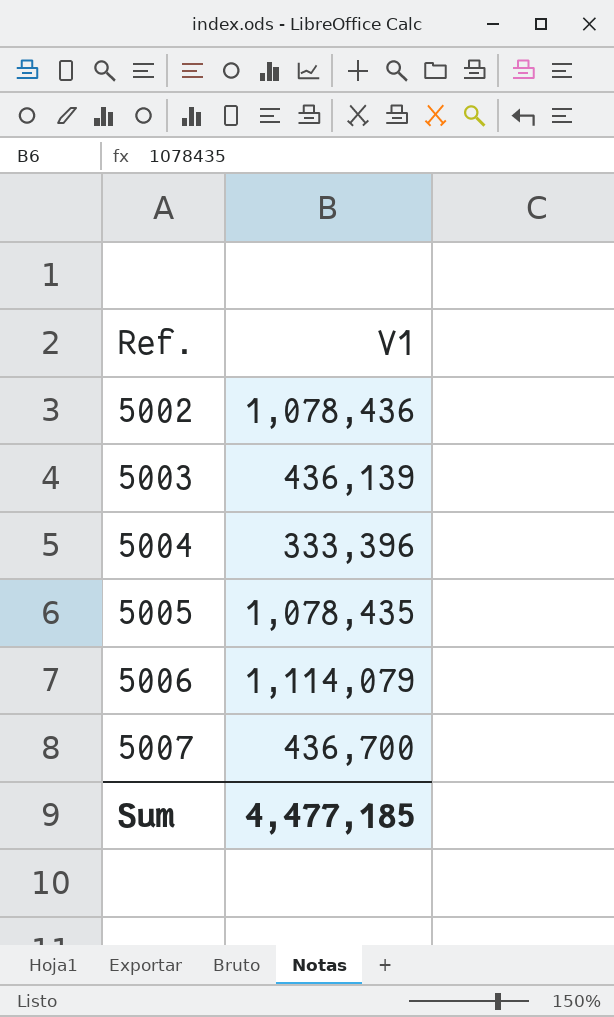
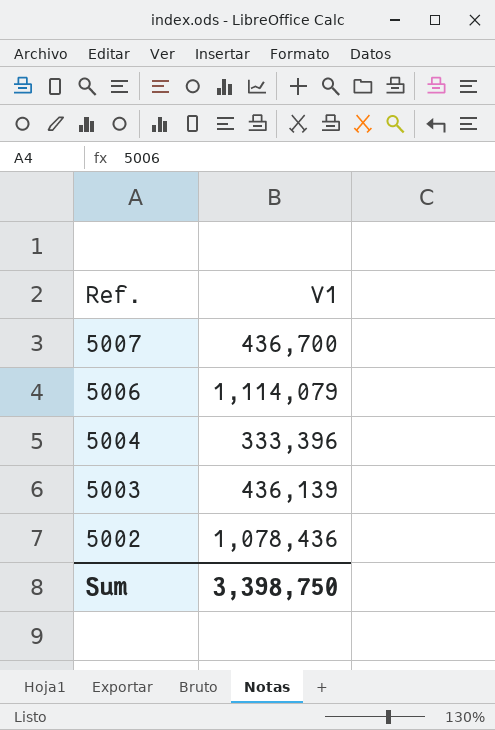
row order: Ref. ascending -> Ref. descending
row 5005: 1,078,435 -> none
Sum | V1: 4,477,185 -> 3,398,750

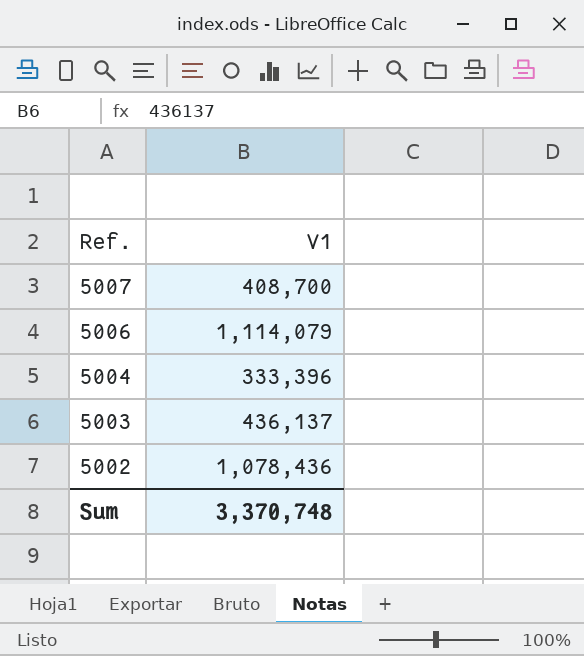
5007 | V1: 436,700 -> 408,700
5003 | V1: 436,139 -> 436,137
Sum | V1: 3,398,750 -> 3,370,748

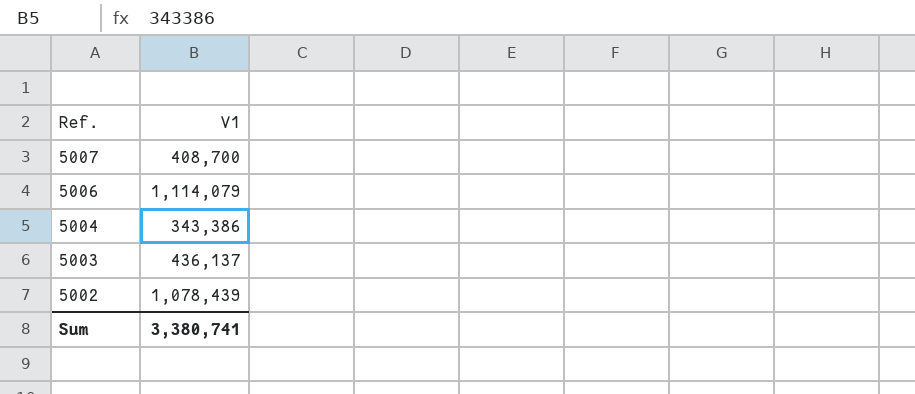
5004 | V1: 333,396 -> 343,386
5002 | V1: 1,078,436 -> 1,078,439
Sum | V1: 3,370,748 -> 3,380,741

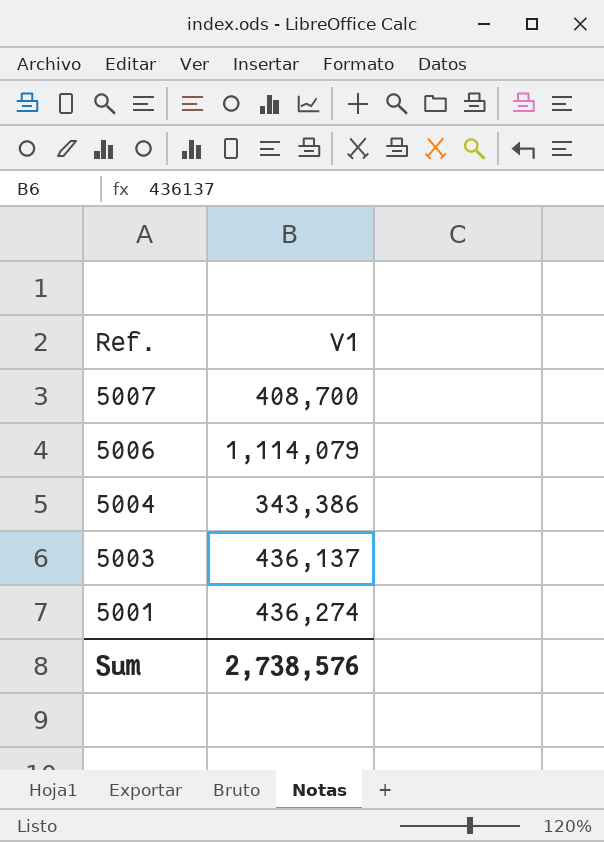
row 5002: 1,078,439 -> none
row 5001: none -> 436,274
Sum | V1: 3,380,741 -> 2,738,576

